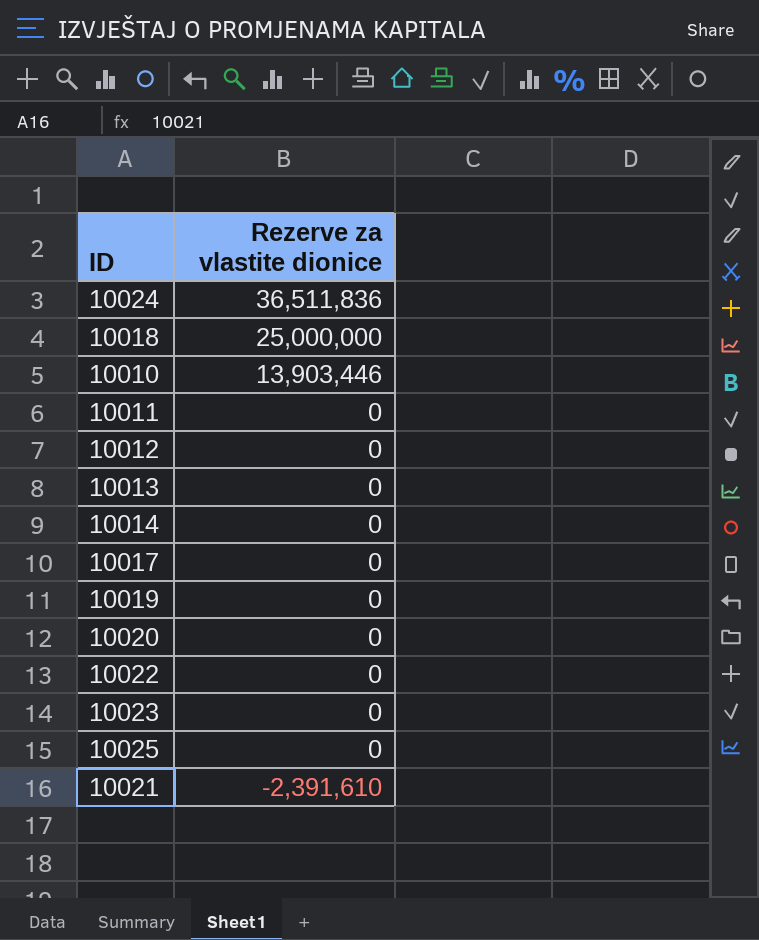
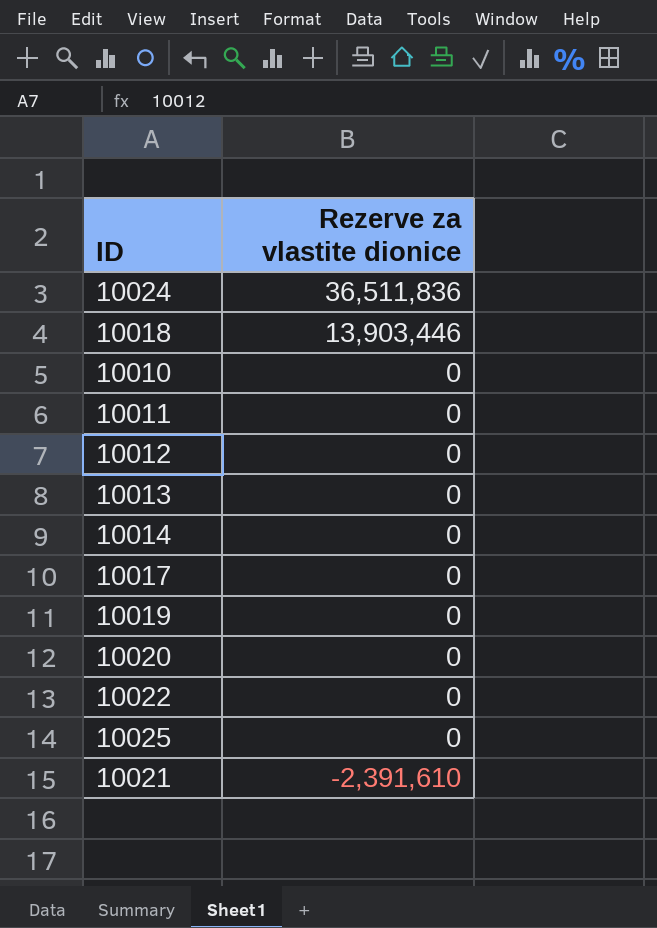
row 10023: 0 -> none
10018 | Rezerve za vlastite dionice: 25,000,000 -> 13,903,446
10010 | Rezerve za vlastite dionice: 13,903,446 -> 0

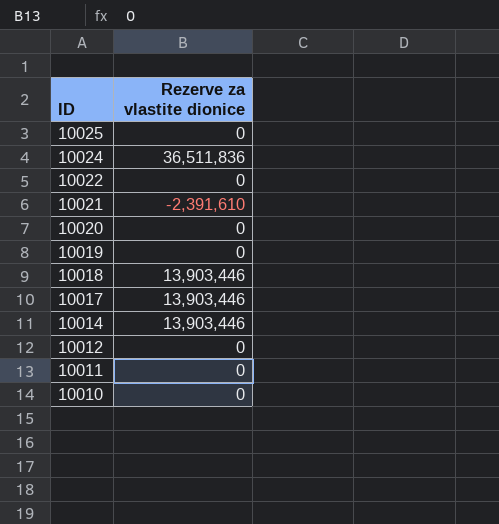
row order: Rezerve za vlastite dionice descending -> ID descending
row 10013: 0 -> none
10017 | Rezerve za vlastite dionice: 0 -> 13,903,446
10014 | Rezerve za vlastite dionice: 0 -> 13,903,446

